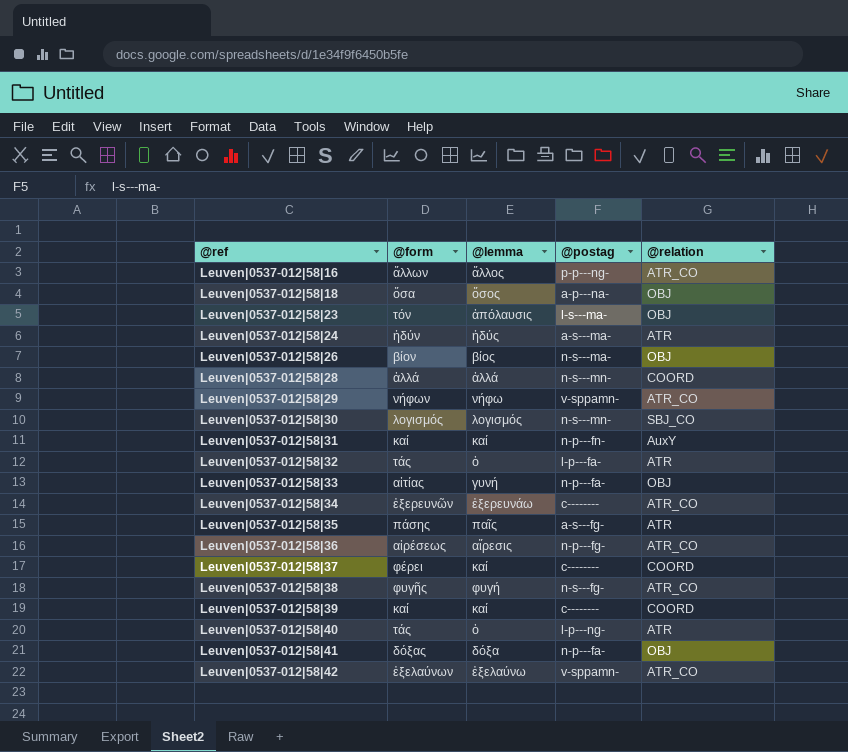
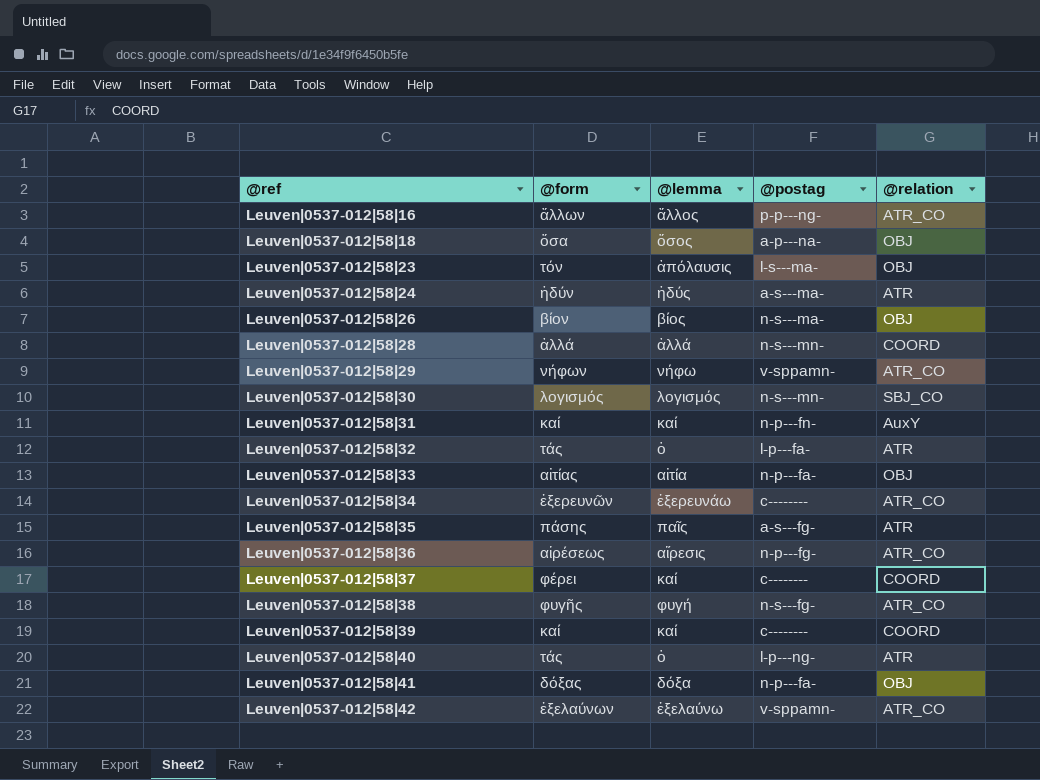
Leuven|0537-012|58|33 | @lemma: γυνή -> αἰτία

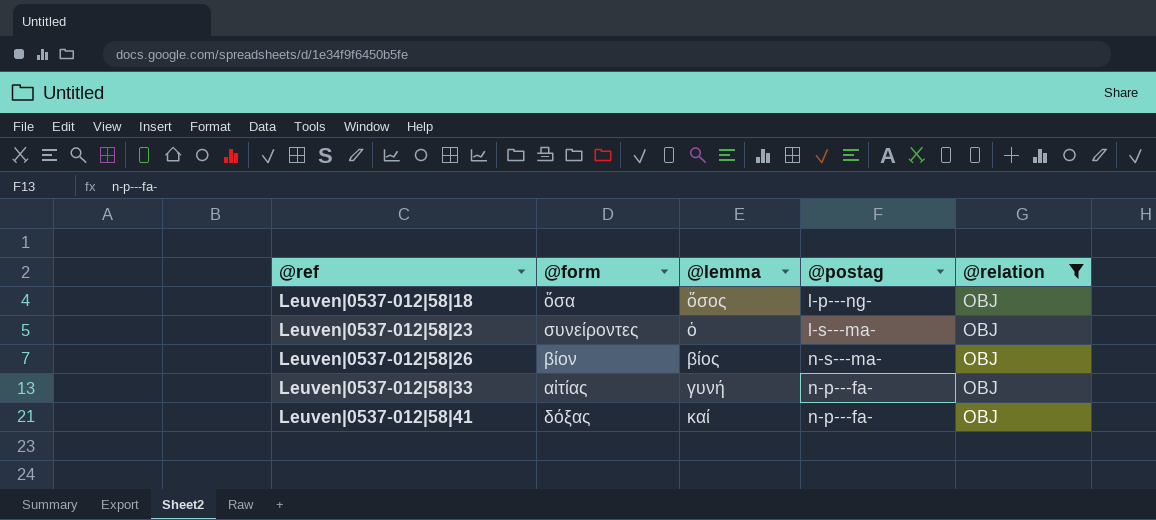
filter: none -> @relation = OBJ
Leuven|0537-012|58|18 | @postag: a-p---na- -> l-p---ng-
Leuven|0537-012|58|23 | @form: τόν -> συνείροντες
Leuven|0537-012|58|23 | @lemma: ἀπόλαυσις -> ὁ
Leuven|0537-012|58|33 | @lemma: αἰτία -> γυνή
Leuven|0537-012|58|41 | @lemma: δόξα -> καί

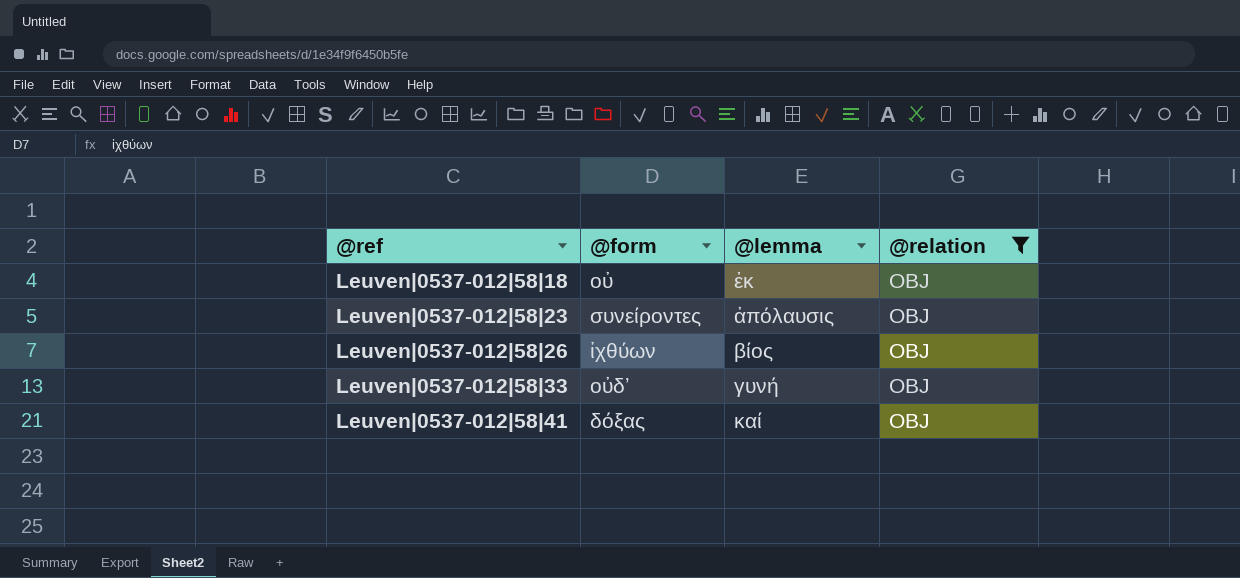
column @postag | position: 4 -> none
Leuven|0537-012|58|18 | @form: ὅσα -> οὐ
Leuven|0537-012|58|18 | @lemma: ὅσος -> ἐκ
Leuven|0537-012|58|23 | @lemma: ὁ -> ἀπόλαυσις
Leuven|0537-012|58|26 | @form: βίον -> ἰχθύων
Leuven|0537-012|58|33 | @form: αἰτίας -> οὐδʼ

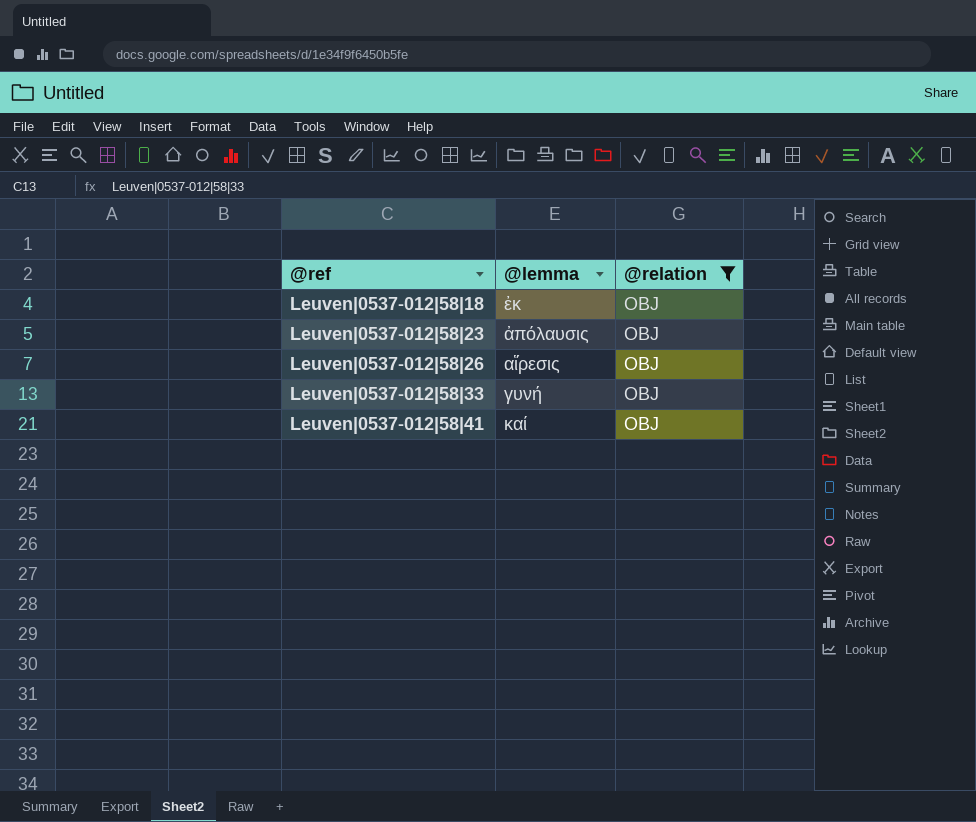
column @form | position: 2 -> none
Leuven|0537-012|58|26 | @lemma: βίος -> αἵρεσις

